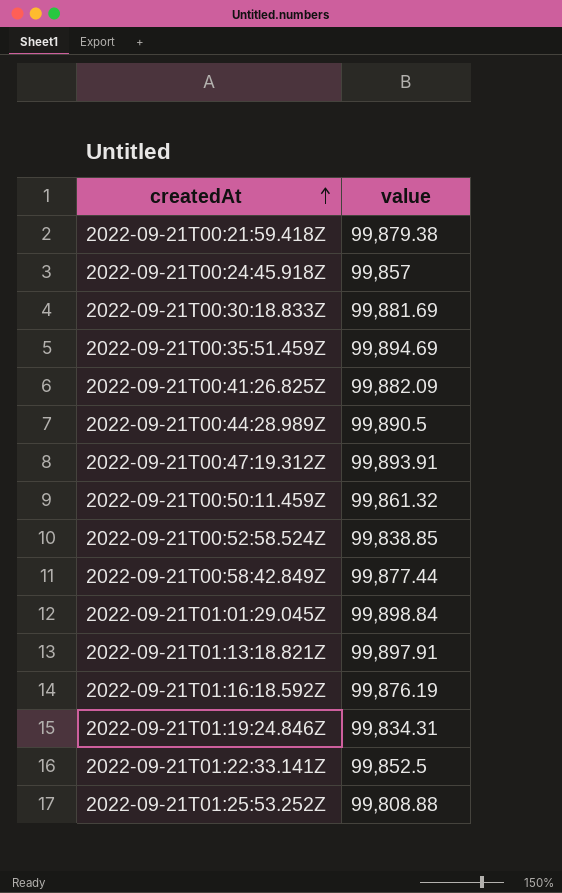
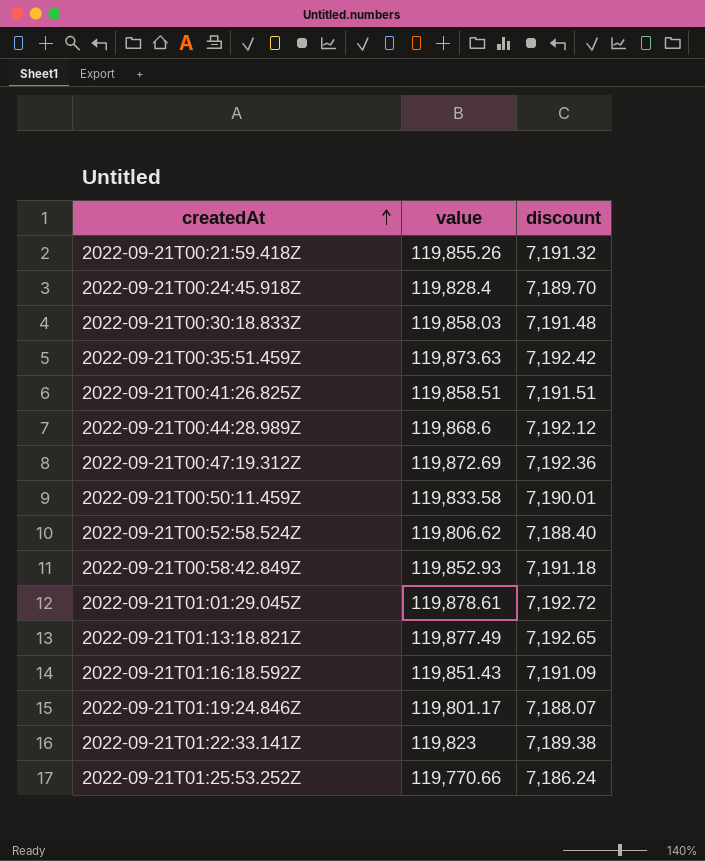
column discount | formula: none -> [value] * 0.06
2022-09-21T00:21:59.418Z | value: 99,879.38 -> 119,855.26
2022-09-21T00:24:45.918Z | value: 99,857 -> 119,828.4
2022-09-21T00:30:18.833Z | value: 99,881.69 -> 119,858.03
2022-09-21T00:35:51.459Z | value: 99,894.69 -> 119,873.63
2022-09-21T00:41:26.825Z | value: 99,882.09 -> 119,858.51
2022-09-21T00:44:28.989Z | value: 99,890.5 -> 119,868.6
2022-09-21T00:47:19.312Z | value: 99,893.91 -> 119,872.69
2022-09-21T00:50:11.459Z | value: 99,861.32 -> 119,833.58
2022-09-21T00:52:58.524Z | value: 99,838.85 -> 119,806.62
2022-09-21T00:58:42.849Z | value: 99,877.44 -> 119,852.93
2022-09-21T01:01:29.045Z | value: 99,898.84 -> 119,878.61
2022-09-21T01:13:18.821Z | value: 99,897.91 -> 119,877.49
2022-09-21T01:16:18.592Z | value: 99,876.19 -> 119,851.43
2022-09-21T01:19:24.846Z | value: 99,834.31 -> 119,801.17
2022-09-21T01:22:33.141Z | value: 99,852.5 -> 119,823
2022-09-21T01:25:53.252Z | value: 99,808.88 -> 119,770.66

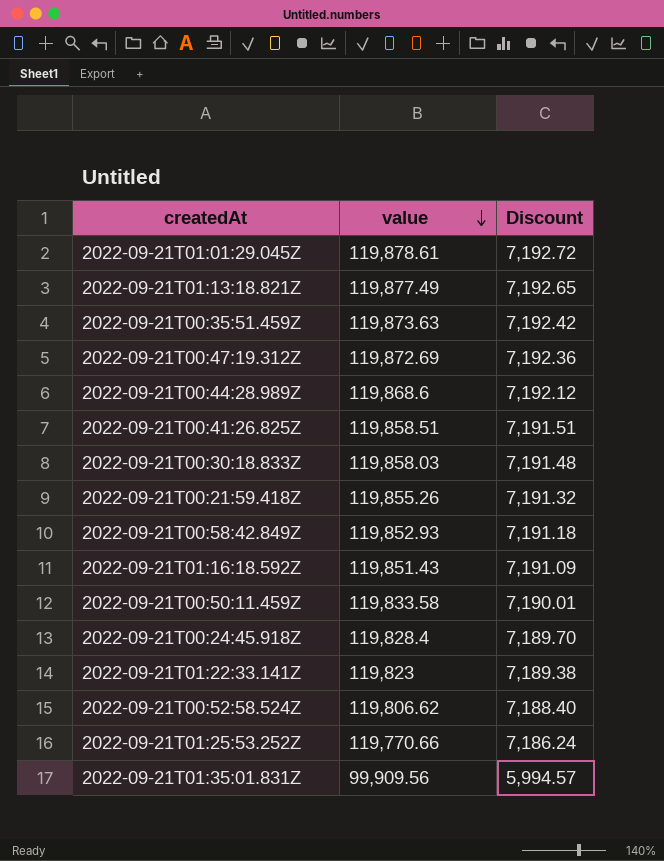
row order: createdAt ascending -> value descending
column name: discount -> Discount
row 2022-09-21T01:19:24.846Z: 119,801.17 | 7,188.07 -> none
row 2022-09-21T01:35:01.831Z: none -> 99,909.56 | 5,994.57

